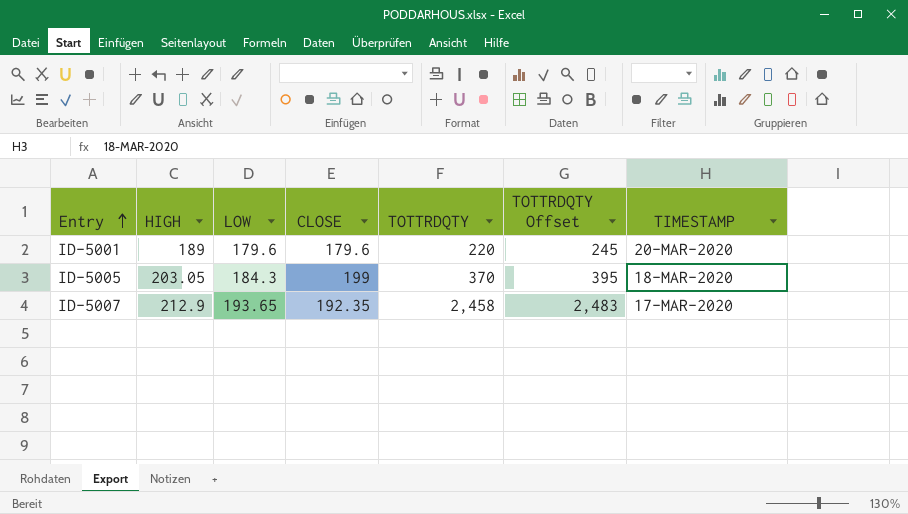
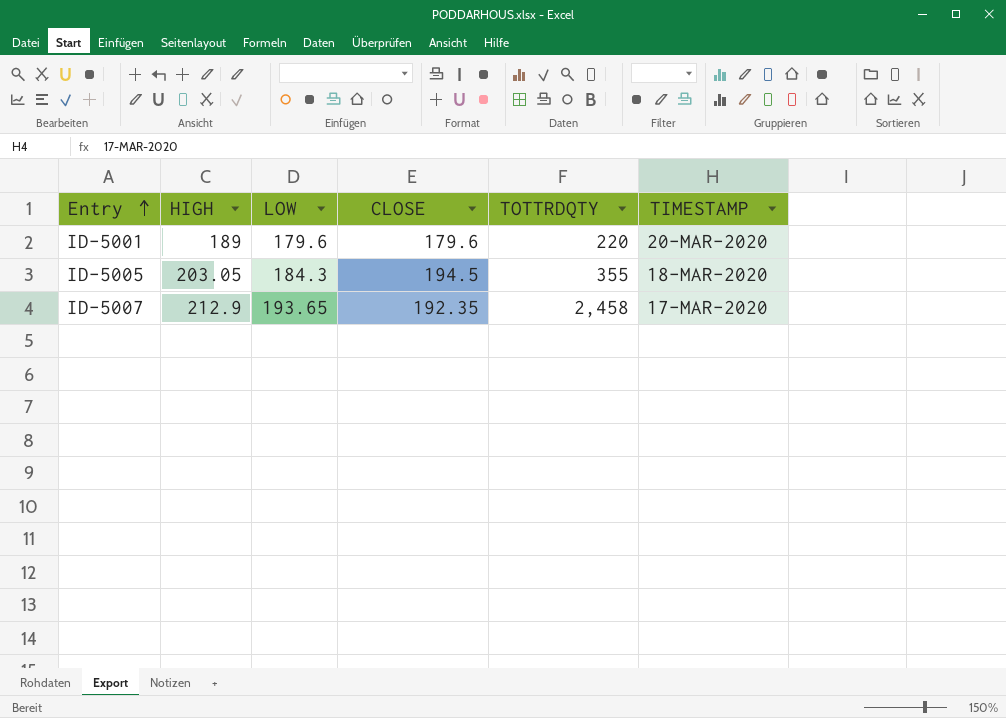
column TOTTRDQTY Offset | formula: [TOTTRDQTY] + 25 -> none
ID-5005 | CLOSE: 199 -> 194.5
ID-5005 | TOTTRDQTY: 370 -> 355

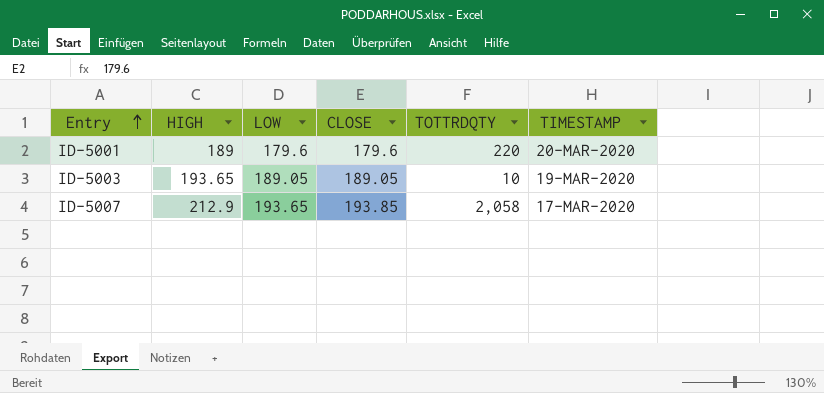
row ID-5005: 203.05 | 184.3 | 194.5 | 355 | 18-MAR-2020 -> none
row ID-5003: none -> 193.65 | 189.05 | 189.05 | 10 | 19-MAR-2020
ID-5007 | CLOSE: 192.35 -> 193.85
ID-5007 | TOTTRDQTY: 2,458 -> 2,058

